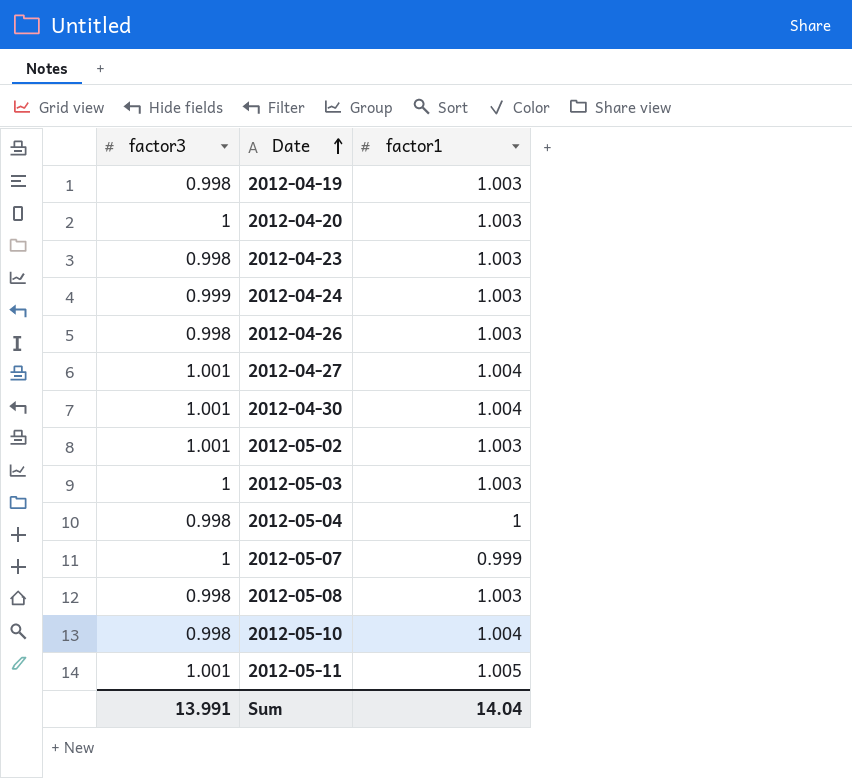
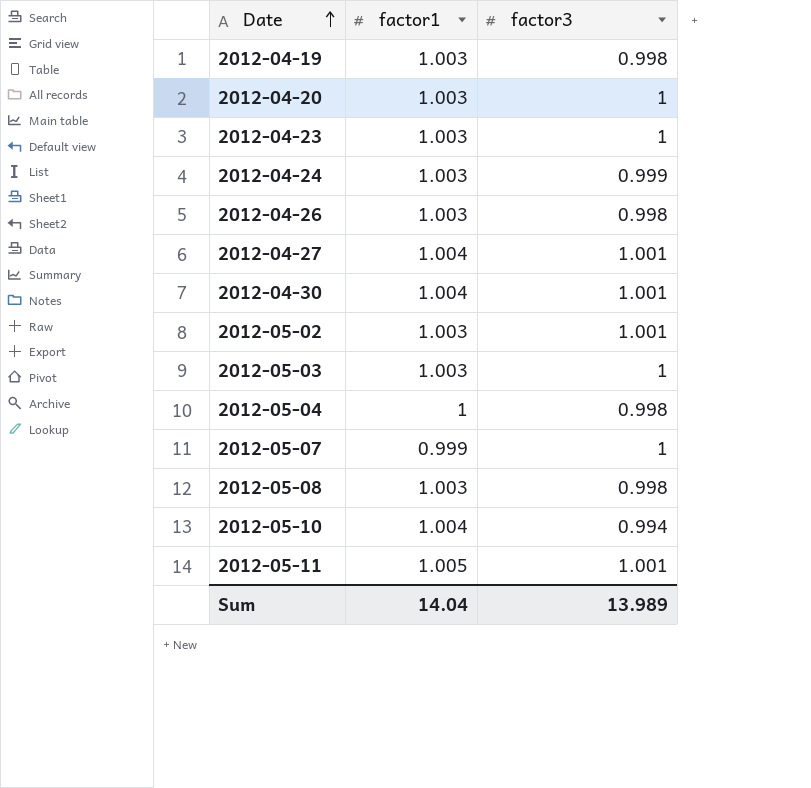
column factor3 | position: 1 -> 3
2012-04-23 | factor3: 0.998 -> 1
2012-05-10 | factor3: 0.998 -> 0.994
Sum | factor3: 13.991 -> 13.989

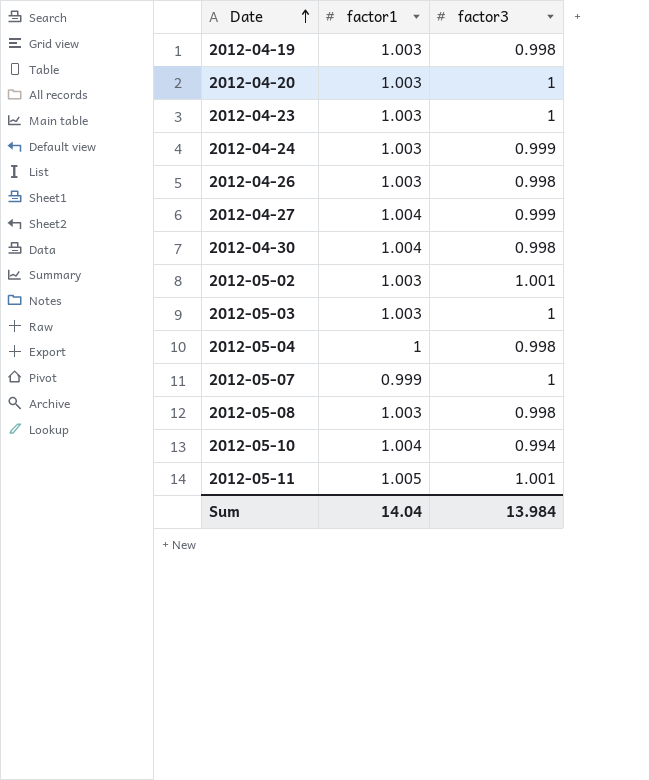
2012-04-27 | factor3: 1.001 -> 0.999
2012-04-30 | factor3: 1.001 -> 0.998
Sum | factor3: 13.989 -> 13.984

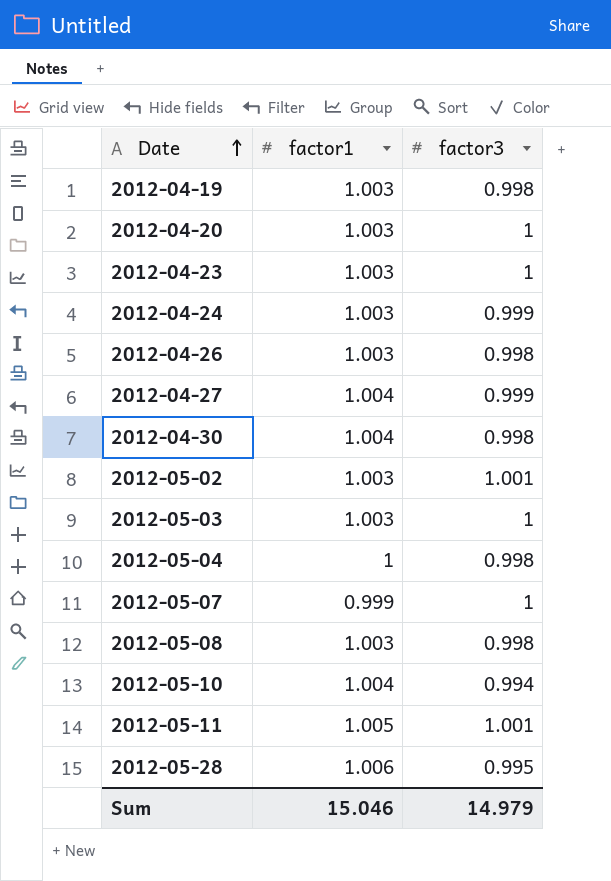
row 2012-05-28: none -> 1.006 | 0.995
Sum | factor1: 14.04 -> 15.046
Sum | factor3: 13.984 -> 14.979

